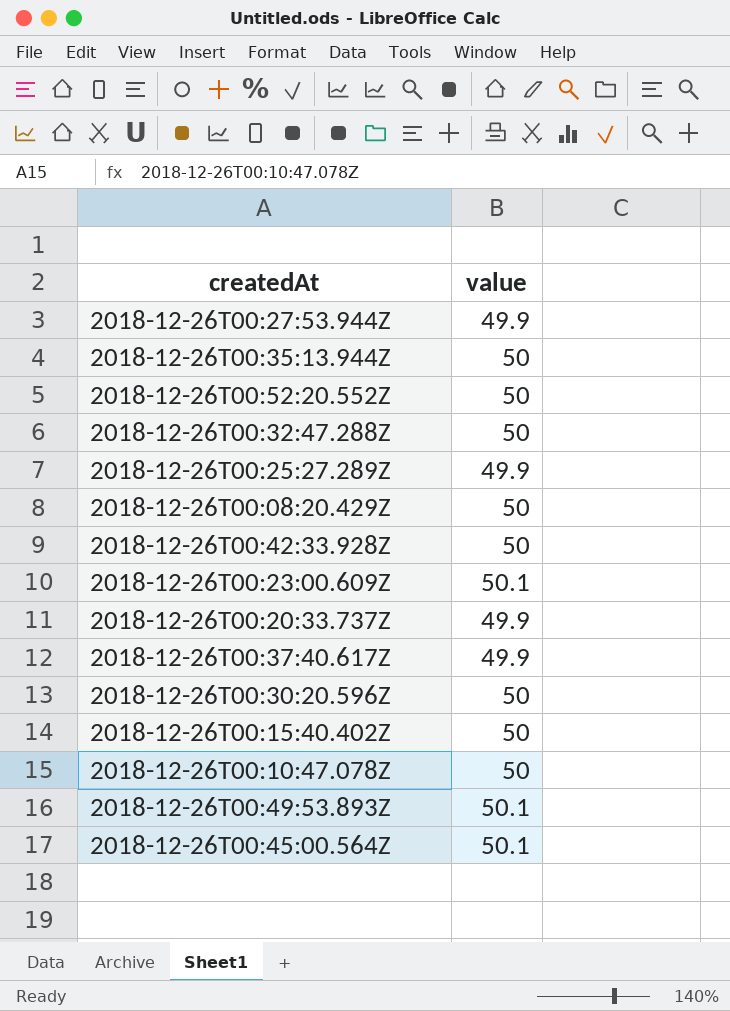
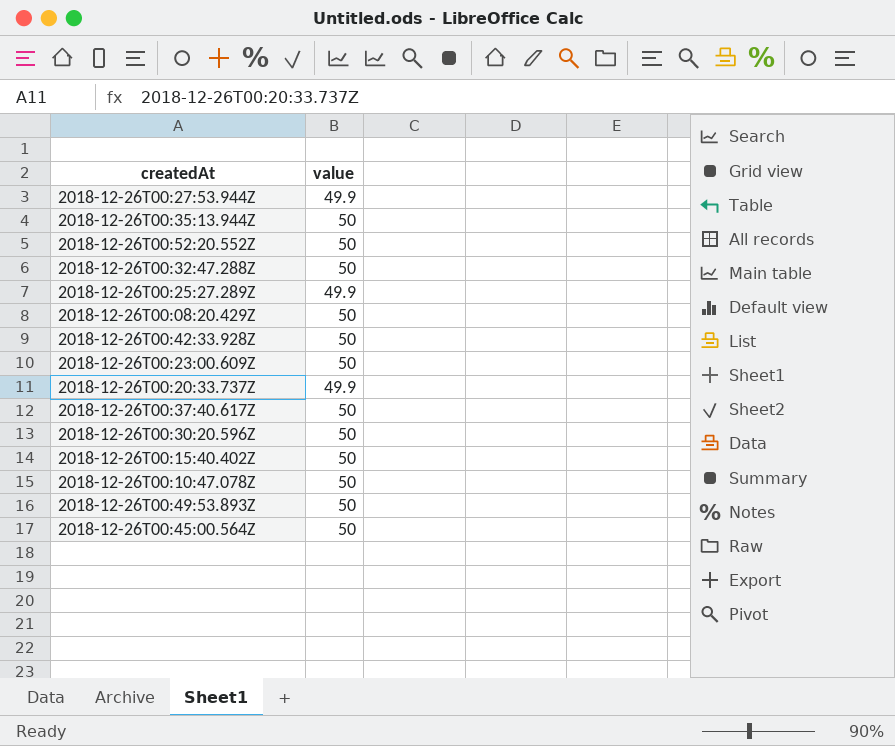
2018-12-26T00:23:00.609Z | value: 50.1 -> 50
2018-12-26T00:37:40.617Z | value: 49.9 -> 50
2018-12-26T00:49:53.893Z | value: 50.1 -> 50
2018-12-26T00:45:00.564Z | value: 50.1 -> 50

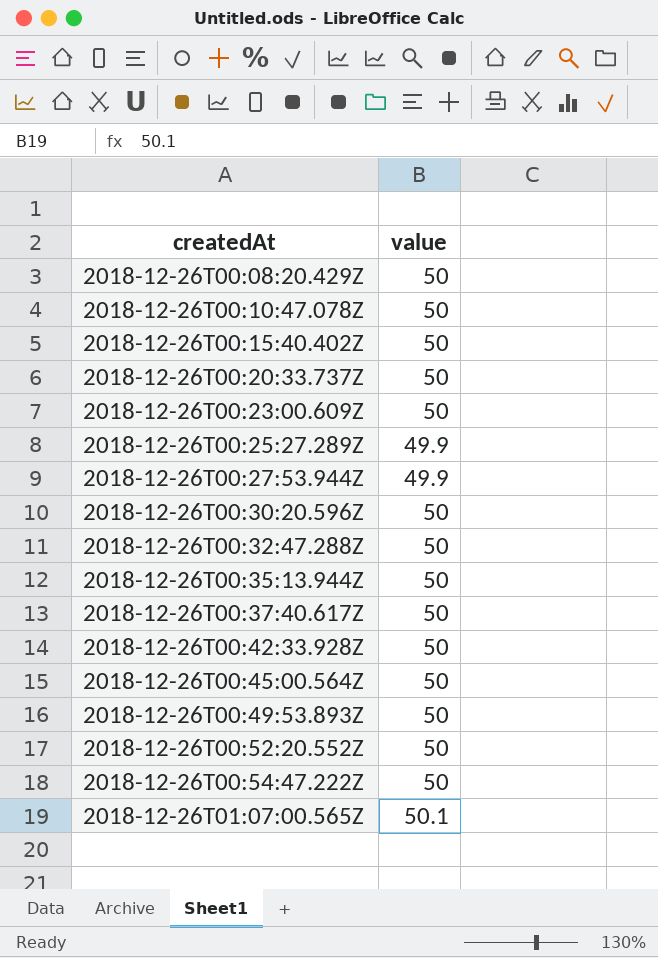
row order: none -> createdAt ascending
2018-12-26T00:20:33.737Z | value: 49.9 -> 50
row 2018-12-26T00:54:47.222Z: none -> 50
row 2018-12-26T01:07:00.565Z: none -> 50.1

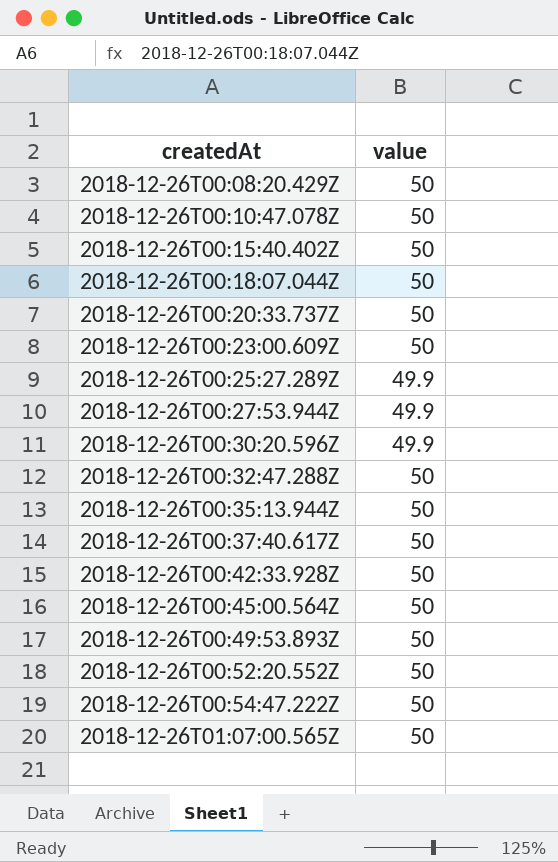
row 2018-12-26T00:18:07.044Z: none -> 50
2018-12-26T00:30:20.596Z | value: 50 -> 49.9
2018-12-26T01:07:00.565Z | value: 50.1 -> 50

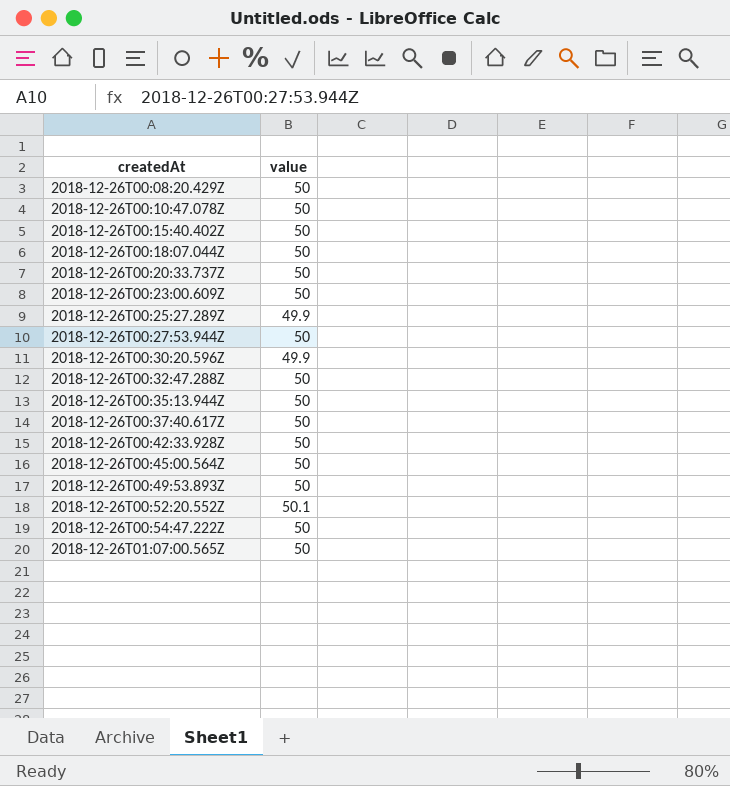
2018-12-26T00:27:53.944Z | value: 49.9 -> 50
2018-12-26T00:52:20.552Z | value: 50 -> 50.1

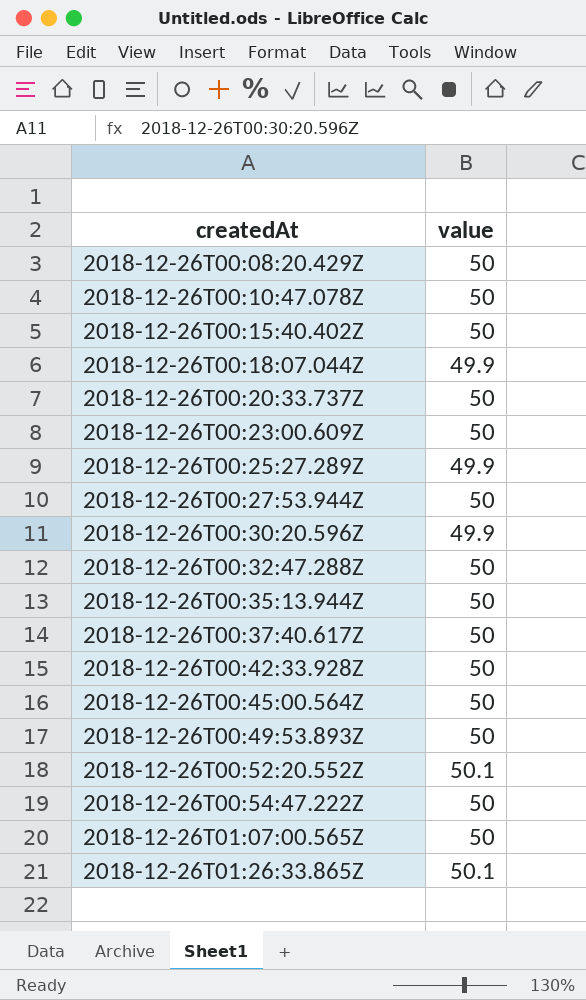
2018-12-26T00:18:07.044Z | value: 50 -> 49.9
row 2018-12-26T01:26:33.865Z: none -> 50.1

